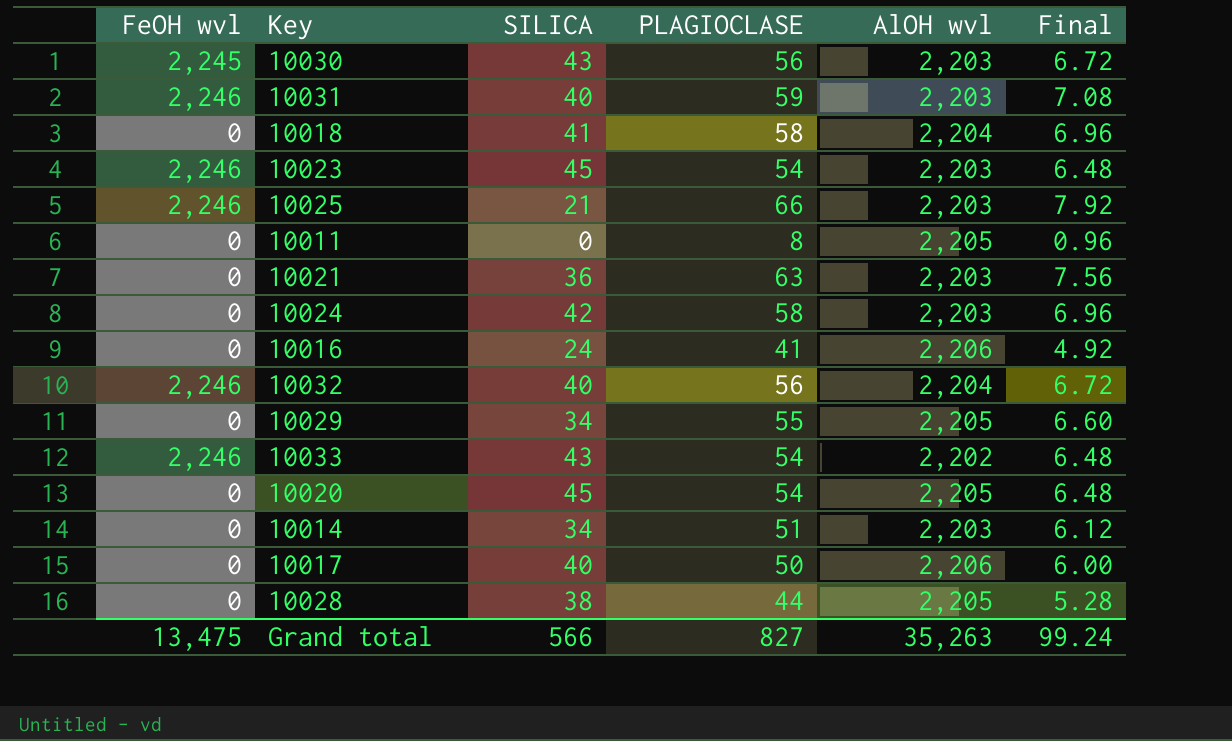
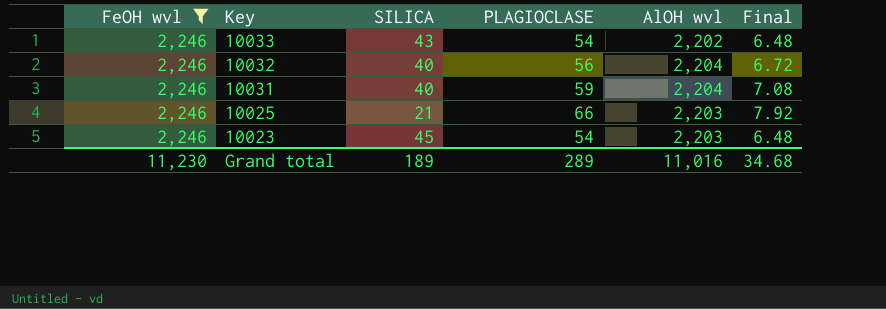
filter: none -> FeOH wvl = 2,246
row order: none -> Key descending
10031 | AlOH wvl: 2,203 -> 2,204
Grand total | FeOH wvl: 13,475 -> 11,230
Grand total | SILICA: 566 -> 189
Grand total | PLAGIOCLASE: 827 -> 289
Grand total | AlOH wvl: 35,263 -> 11,016
Grand total | Final: 99.24 -> 34.68

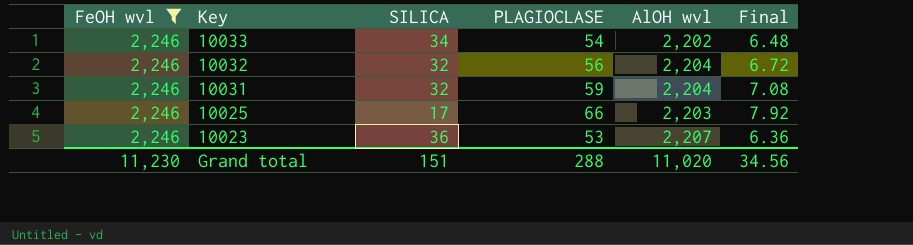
10033 | SILICA: 43 -> 34
10032 | SILICA: 40 -> 32
10031 | SILICA: 40 -> 32
10025 | SILICA: 21 -> 17
10023 | SILICA: 45 -> 36
10023 | PLAGIOCLASE: 54 -> 53
10023 | AlOH wvl: 2,203 -> 2,207
10023 | Final: 6.48 -> 6.36
Grand total | SILICA: 189 -> 151
Grand total | PLAGIOCLASE: 289 -> 288
Grand total | AlOH wvl: 11,016 -> 11,020
Grand total | Final: 34.68 -> 34.56

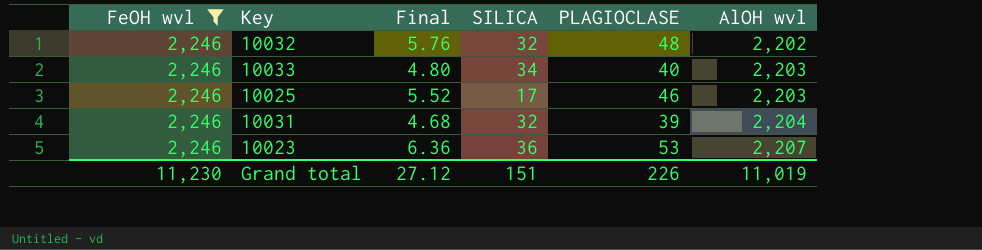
row order: Key descending -> AlOH wvl ascending
column Final | position: 6 -> 3
10032 | Final: 6.72 -> 5.76
10032 | PLAGIOCLASE: 56 -> 48
10032 | AlOH wvl: 2,204 -> 2,202
10033 | Final: 6.48 -> 4.80
10033 | PLAGIOCLASE: 54 -> 40
10033 | AlOH wvl: 2,202 -> 2,203
10025 | Final: 7.92 -> 5.52
10025 | PLAGIOCLASE: 66 -> 46
10031 | Final: 7.08 -> 4.68
10031 | PLAGIOCLASE: 59 -> 39
Grand total | Final: 34.56 -> 27.12
Grand total | PLAGIOCLASE: 288 -> 226
Grand total | AlOH wvl: 11,020 -> 11,019

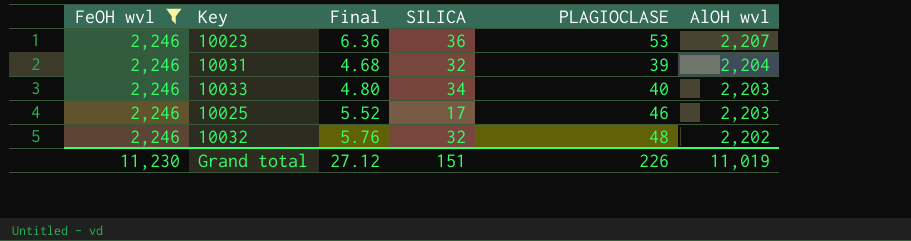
row order: AlOH wvl ascending -> AlOH wvl descending

